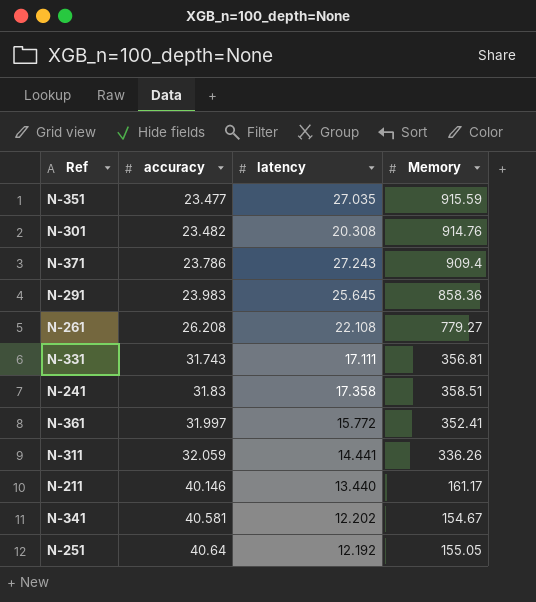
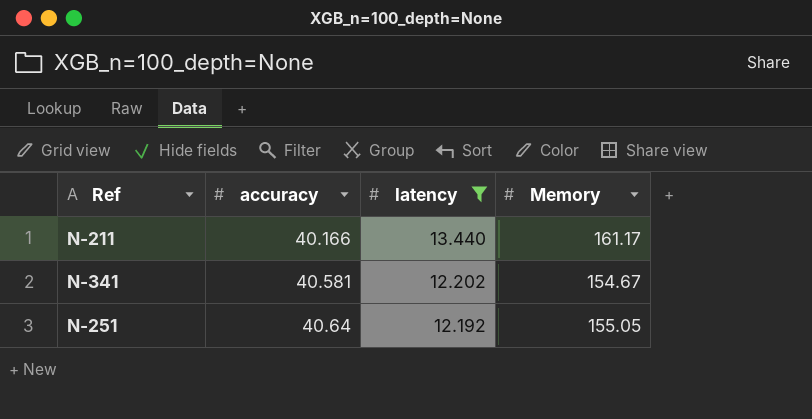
filter: none -> latency <= 13.440
N-211 | accuracy: 40.146 -> 40.166

